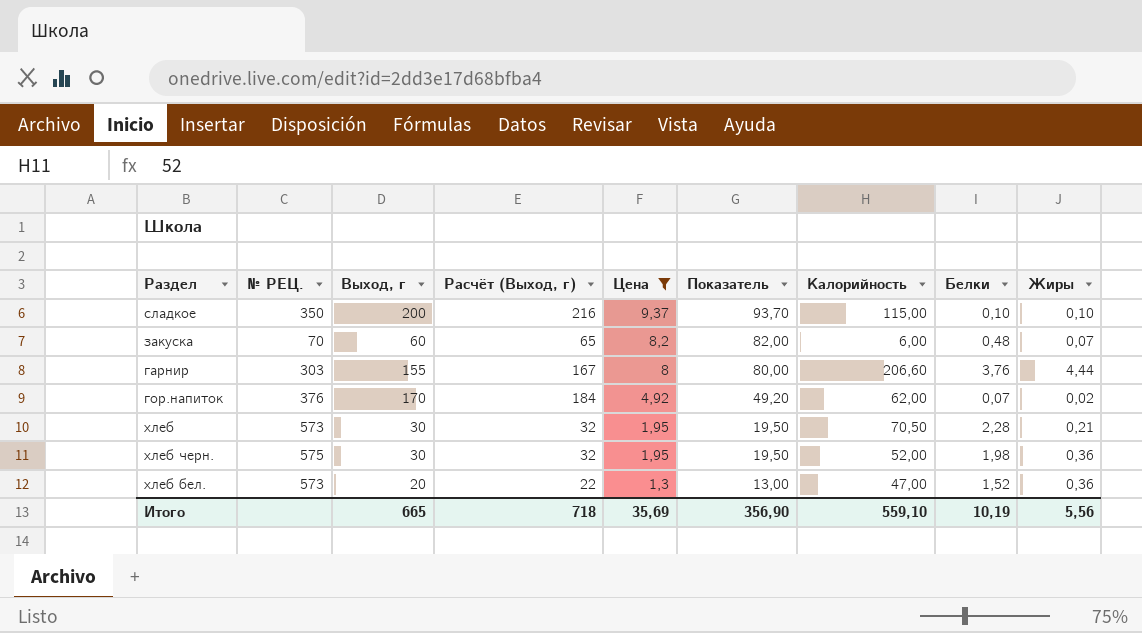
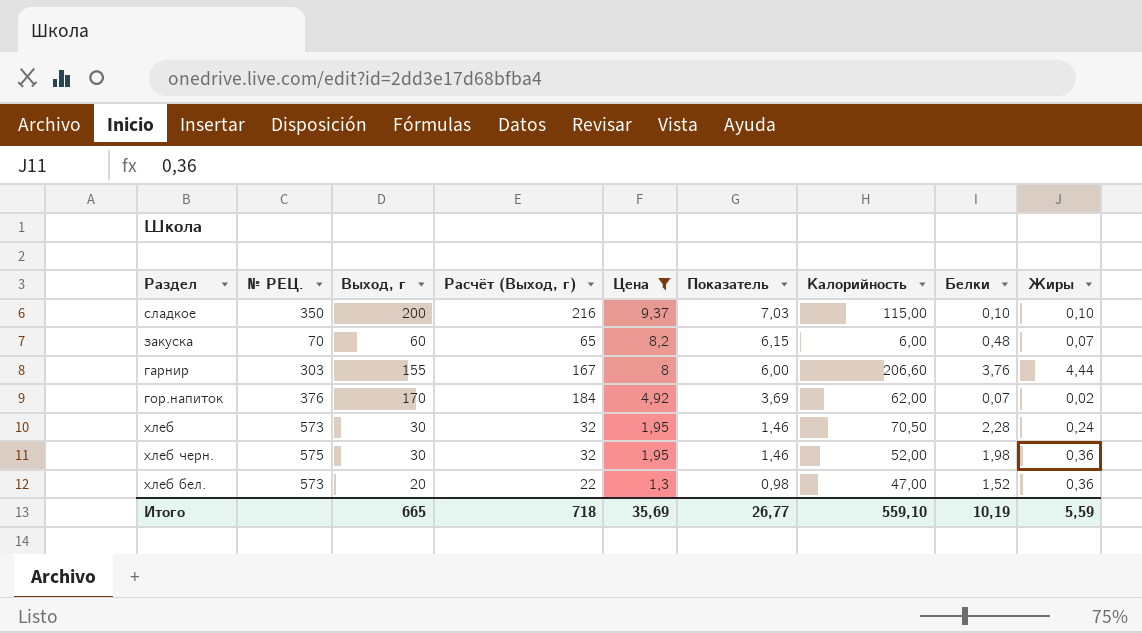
column Показатель | formula: [Цена] * 10 -> [Цена] * 0,75
хлеб | Жиры: 0,21 -> 0,24
Итого | Показатель: 356,90 -> 26,77
Итого | Жиры: 5,56 -> 5,59

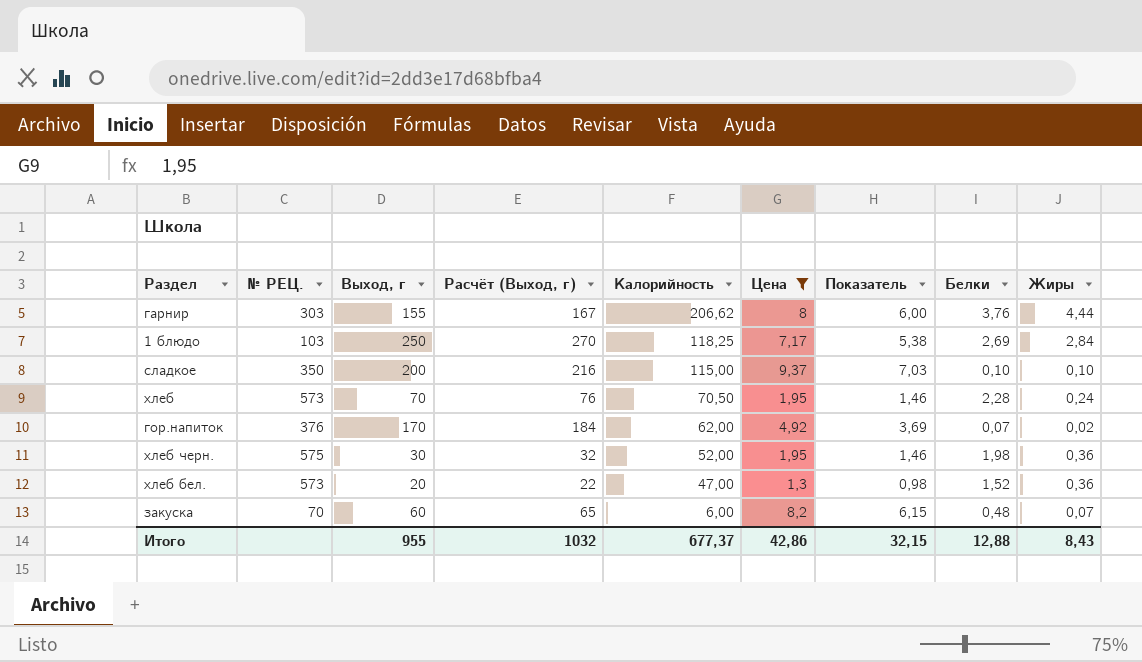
row order: Цена descending -> Калорийность descending
column Калорийность | position: 7 -> 5
гарнир | Калорийность: 206,60 -> 206,62
row 1 блюдо: none -> 103 | 250 | 270 | 118,25 | 7,17 | 5,38 | 2,69 | 2,84
хлеб | Выход, г: 30 -> 70
хлеб | Расчёт (Выход, г): 32 -> 76
Итого | Выход, г: 665 -> 955
Итого | Расчёт (Выход, г): 718 -> 1032
Итого | Калорийность: 559,10 -> 677,37
Итого | Цена: 35,69 -> 42,86
Итого | Показатель: 26,77 -> 32,15
Итого | Белки: 10,19 -> 12,88
Итого | Жиры: 5,59 -> 8,43

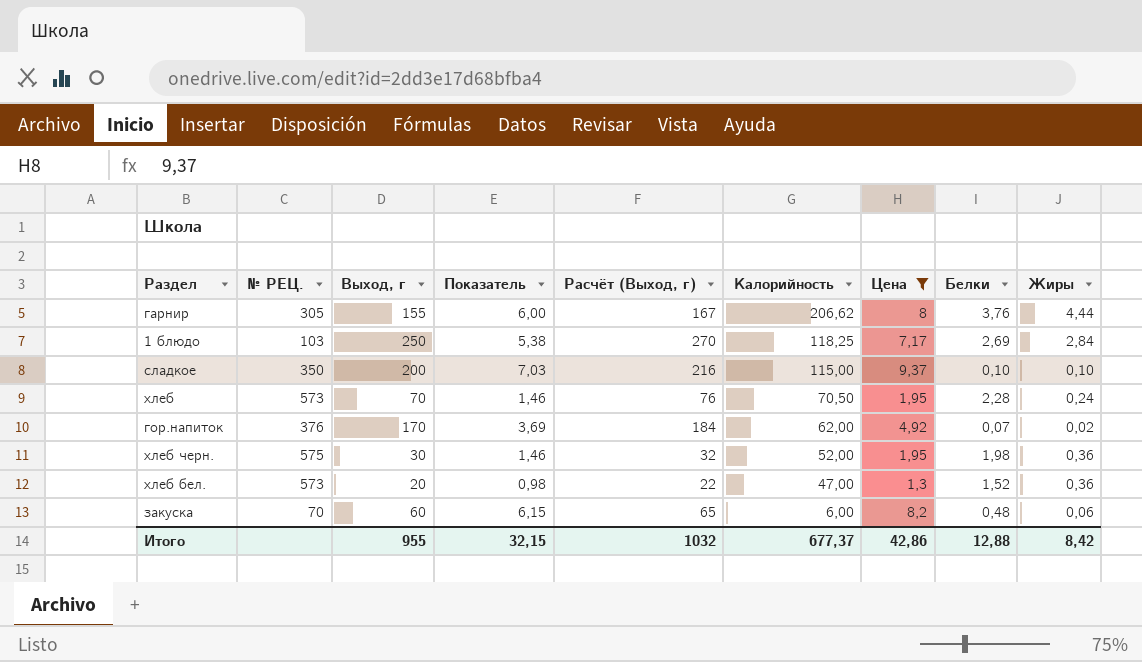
column Показатель | position: 7 -> 4
гарнир | № РЕЦ.: 303 -> 305
закуска | Жиры: 0,07 -> 0,06
Итого | Жиры: 8,43 -> 8,42

